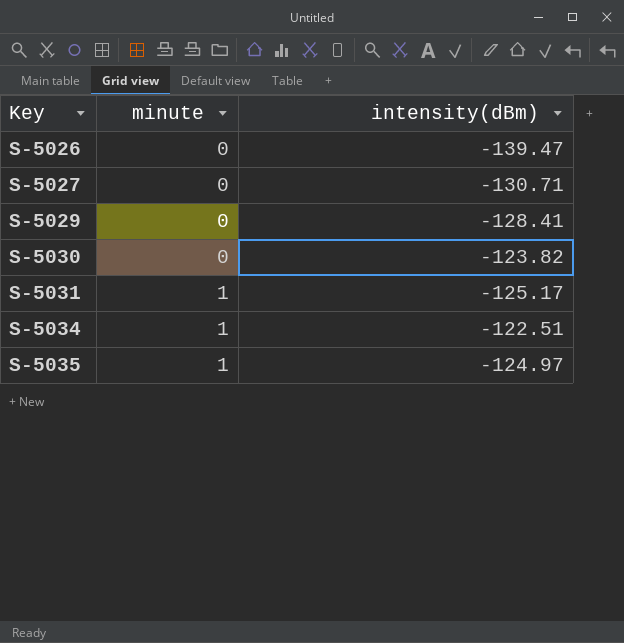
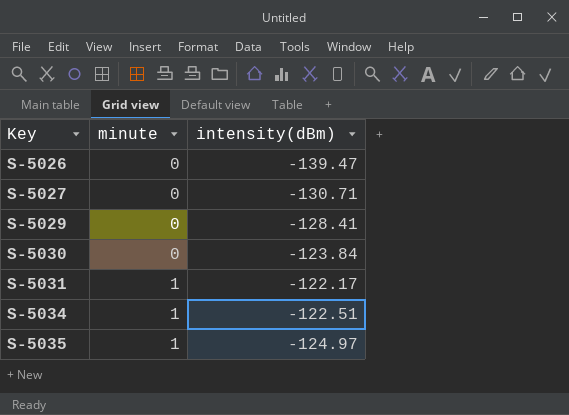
S-5030 | intensity(dBm): -123.82 -> -123.84
S-5031 | intensity(dBm): -125.17 -> -122.17

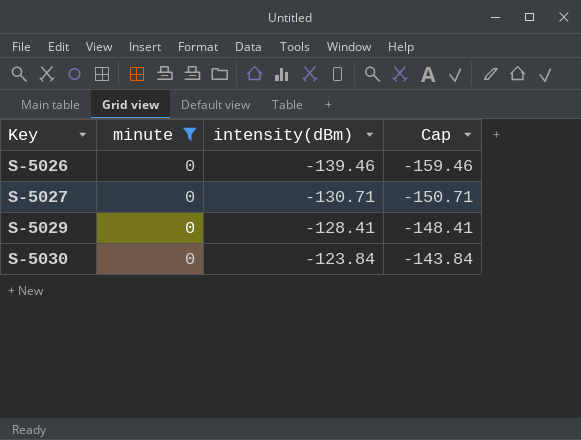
filter: none -> minute = 0
column Cap | formula: none -> [intensity(dBm)] - 20
S-5026 | intensity(dBm): -139.47 -> -139.46

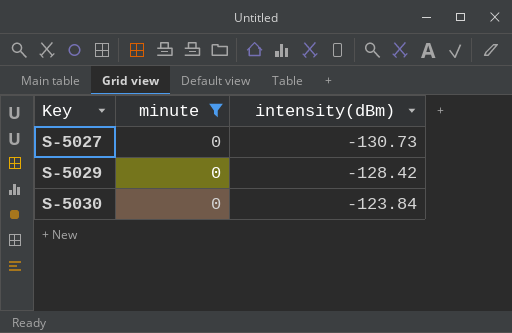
column Cap | formula: [intensity(dBm)] - 20 -> none
row S-5026: 0 | -139.46 | -159.46 -> none
S-5027 | intensity(dBm): -130.71 -> -130.73
S-5029 | intensity(dBm): -128.41 -> -128.42

